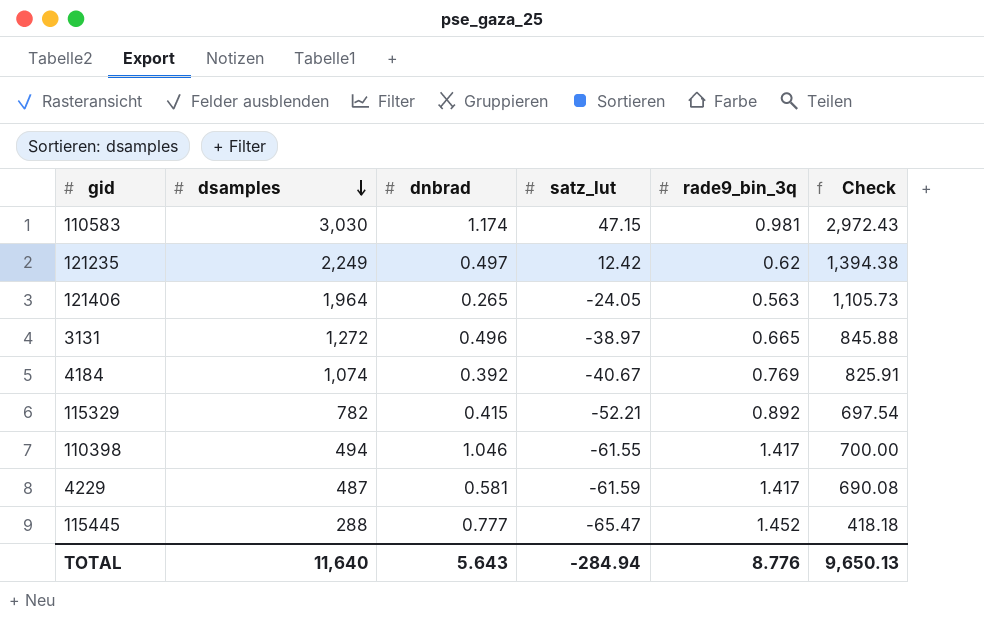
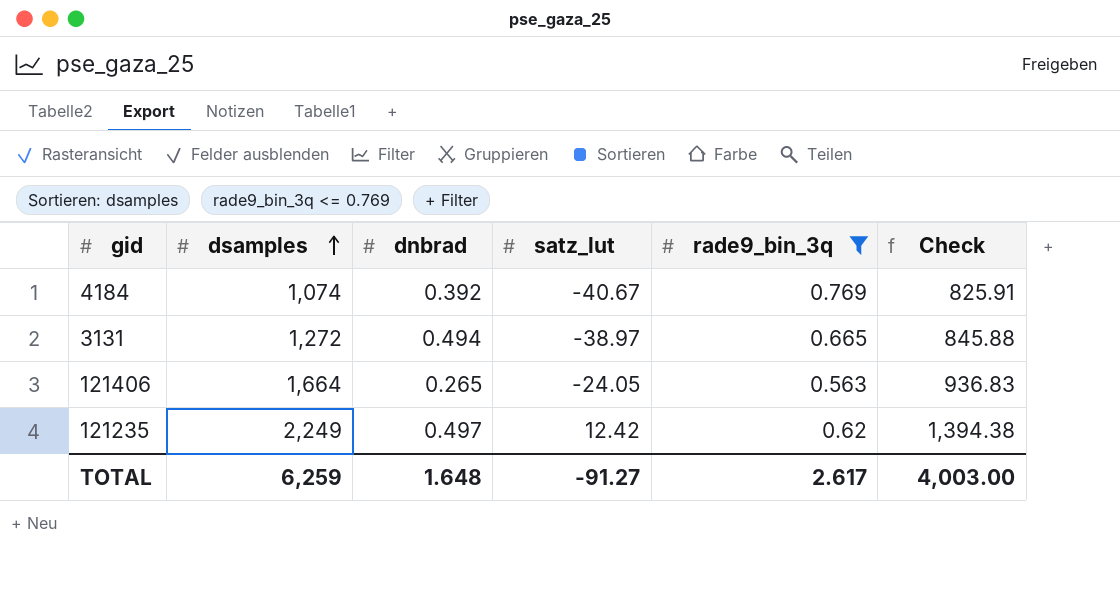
filter: none -> rade9_bin_3q <= 0.769
row order: dsamples descending -> dsamples ascending
3131 | dnbrad: 0.496 -> 0.494
121406 | dsamples: 1,964 -> 1,664
121406 | Check: 1,105.73 -> 936.83
TOTAL | dsamples: 11,640 -> 6,259
TOTAL | dnbrad: 5.643 -> 1.648
TOTAL | satz_lut: -284.94 -> -91.27
TOTAL | rade9_bin_3q: 8.776 -> 2.617
TOTAL | Check: 9,650.13 -> 4,003.00

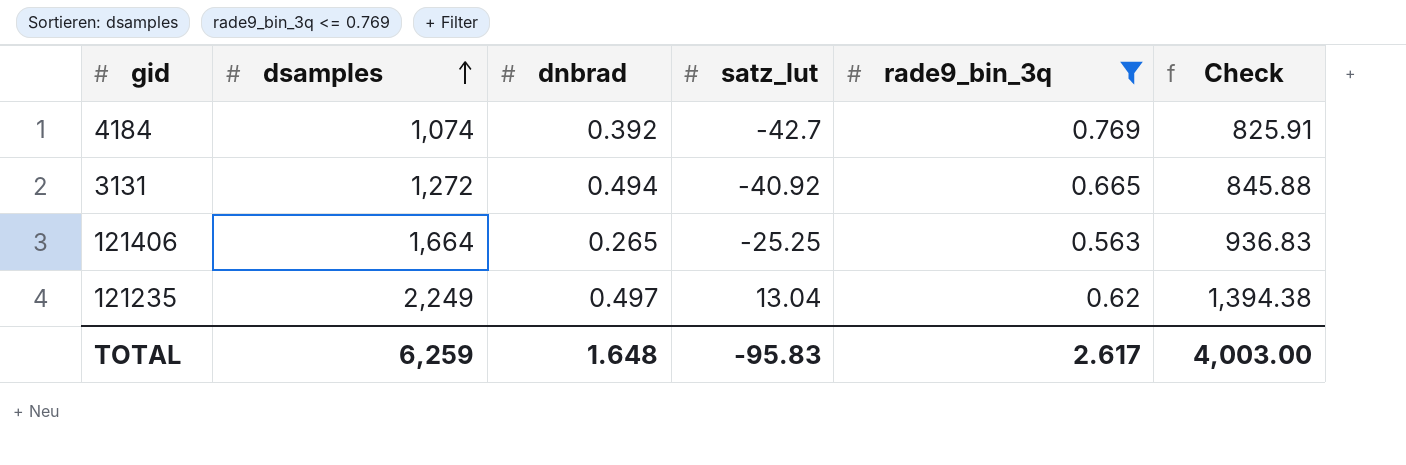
4184 | satz_lut: -40.67 -> -42.7
3131 | satz_lut: -38.97 -> -40.92
121406 | satz_lut: -24.05 -> -25.25
121235 | satz_lut: 12.42 -> 13.04
TOTAL | satz_lut: -91.27 -> -95.83

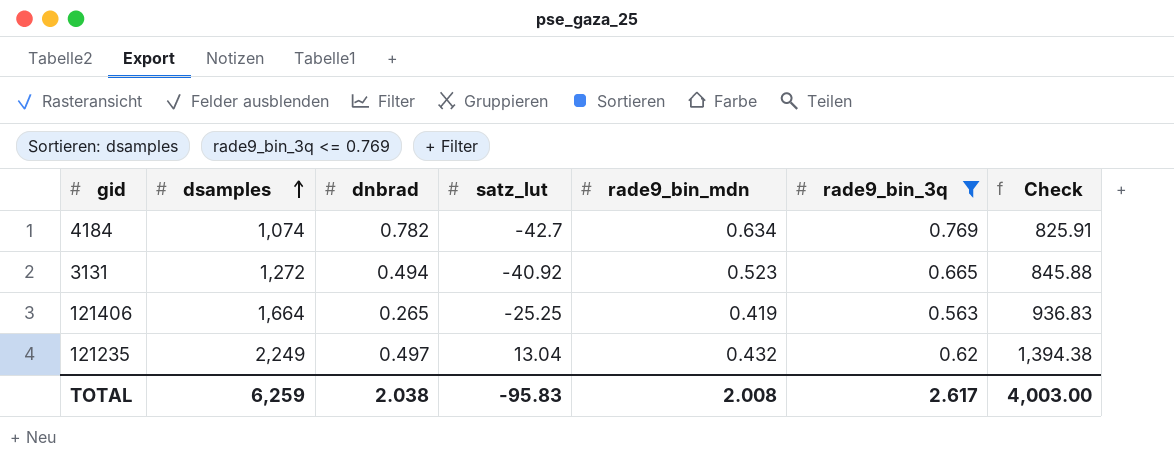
column rade9_bin_mdn | position: none -> 5
4184 | dnbrad: 0.392 -> 0.782
TOTAL | dnbrad: 1.648 -> 2.038

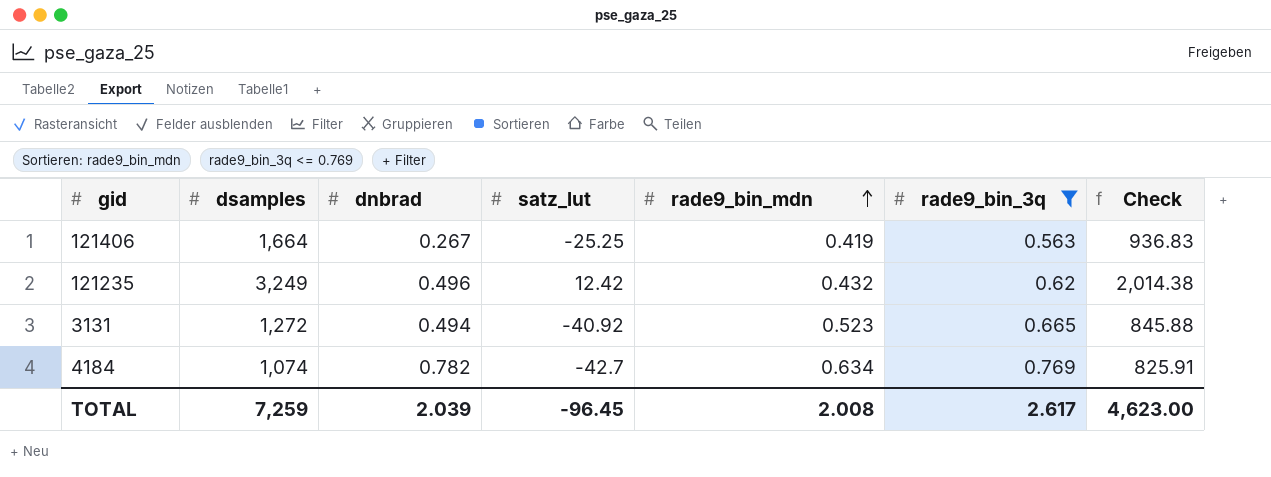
row order: dsamples ascending -> rade9_bin_mdn ascending
121406 | dnbrad: 0.265 -> 0.267
121235 | dsamples: 2,249 -> 3,249
121235 | dnbrad: 0.497 -> 0.496
121235 | satz_lut: 13.04 -> 12.42
121235 | Check: 1,394.38 -> 2,014.38
TOTAL | dsamples: 6,259 -> 7,259
TOTAL | dnbrad: 2.038 -> 2.039
TOTAL | satz_lut: -95.83 -> -96.45
TOTAL | Check: 4,003.00 -> 4,623.00

